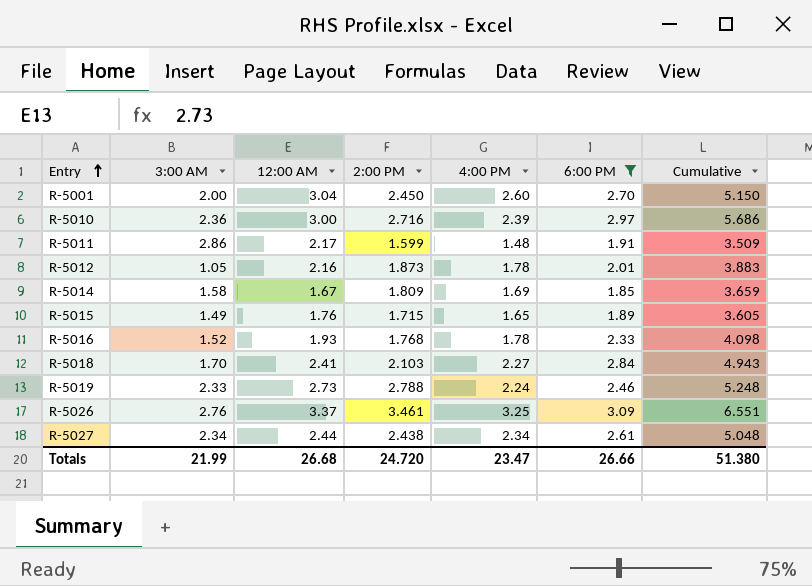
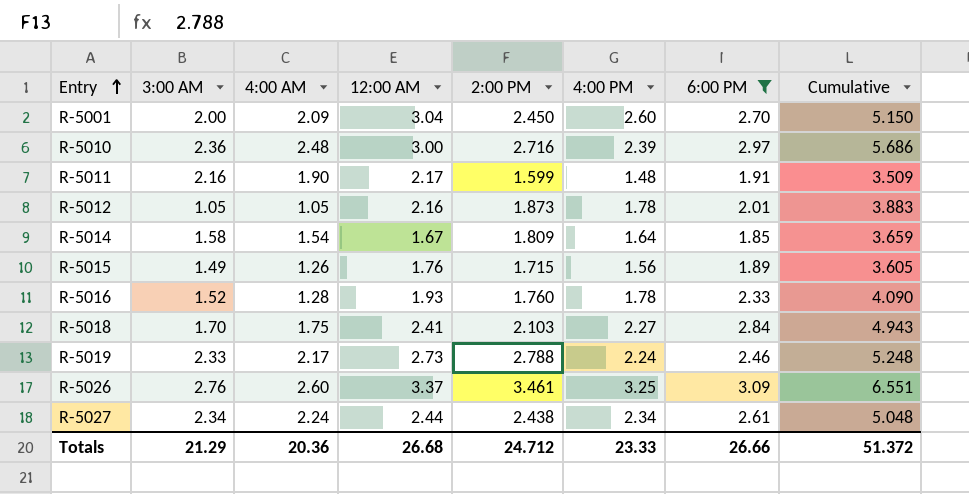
column 4:00 AM | position: none -> 3
R-5011 | 3:00 AM: 2.86 -> 2.16
R-5014 | 4:00 PM: 1.69 -> 1.64
R-5015 | 4:00 PM: 1.65 -> 1.56
R-5016 | 2:00 PM: 1.768 -> 1.760
R-5016 | Cumulative: 4.098 -> 4.090
Totals | 3:00 AM: 21.99 -> 21.29
Totals | 2:00 PM: 24.720 -> 24.712
Totals | 4:00 PM: 23.47 -> 23.33
Totals | Cumulative: 51.380 -> 51.372

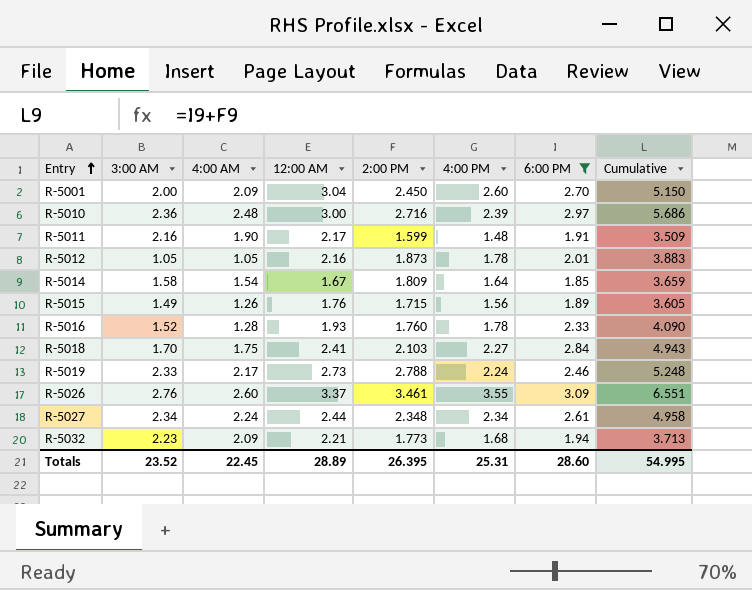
R-5026 | 4:00 PM: 3.25 -> 3.55
R-5027 | 2:00 PM: 2.438 -> 2.348
R-5027 | Cumulative: 5.048 -> 4.958
row R-5032: none -> 2.23 | 2.09 | 2.21 | 1.773 | 1.68 | 1.94 | 3.713
Totals | 3:00 AM: 21.29 -> 23.52
Totals | 4:00 AM: 20.36 -> 22.45
Totals | 12:00 AM: 26.68 -> 28.89
Totals | 2:00 PM: 24.712 -> 26.395
Totals | 4:00 PM: 23.33 -> 25.31
Totals | 6:00 PM: 26.66 -> 28.60
Totals | Cumulative: 51.372 -> 54.995

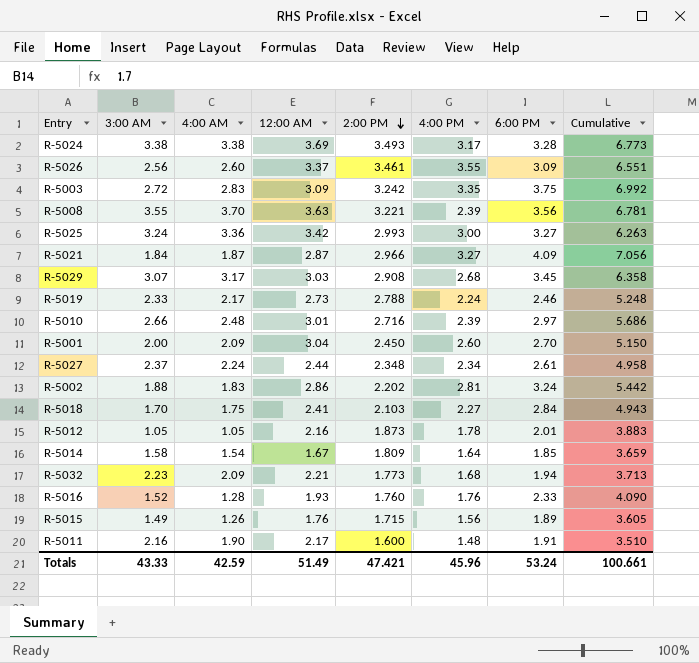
filter: 6:00 PM <= 3.09 -> none
row order: Entry ascending -> 2:00 PM descending
R-5026 | 3:00 AM: 2.76 -> 2.56
R-5010 | 3:00 AM: 2.36 -> 2.66
R-5010 | 12:00 AM: 3.00 -> 3.01
R-5027 | 3:00 AM: 2.34 -> 2.37
R-5016 | 4:00 PM: 1.78 -> 1.76
R-5011 | 2:00 PM: 1.599 -> 1.600
R-5011 | Cumulative: 3.509 -> 3.510
Totals | 3:00 AM: 23.52 -> 43.33
Totals | 4:00 AM: 22.45 -> 42.59
Totals | 12:00 AM: 28.89 -> 51.49
Totals | 2:00 PM: 26.395 -> 47.421
Totals | 4:00 PM: 25.31 -> 45.96
Totals | 6:00 PM: 28.60 -> 53.24
Totals | Cumulative: 54.995 -> 100.661

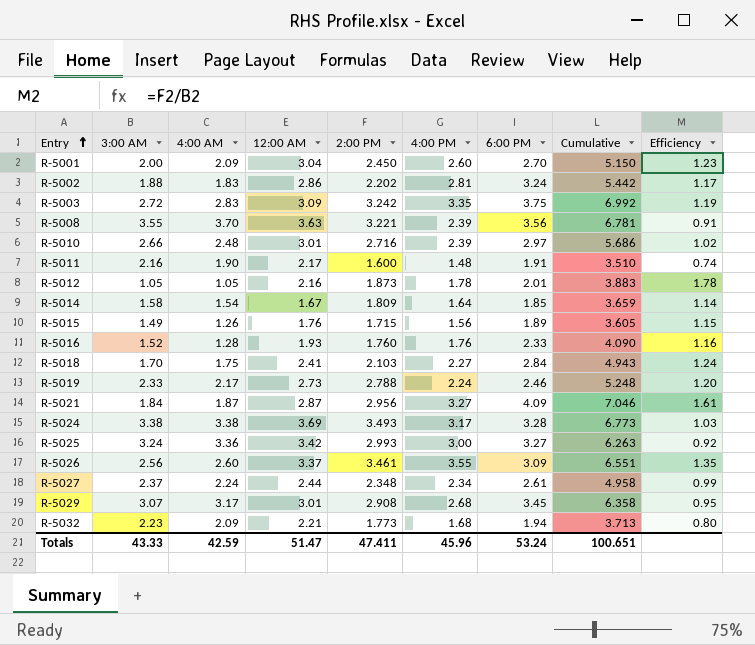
row order: 2:00 PM descending -> Entry ascending
column Efficiency | formula: none -> [2:00 PM] / [3:00 AM]
R-5021 | 2:00 PM: 2.966 -> 2.956
R-5021 | Cumulative: 7.056 -> 7.046
R-5029 | 12:00 AM: 3.03 -> 3.01
Totals | 12:00 AM: 51.49 -> 51.47
Totals | 2:00 PM: 47.421 -> 47.411
Totals | Cumulative: 100.661 -> 100.651

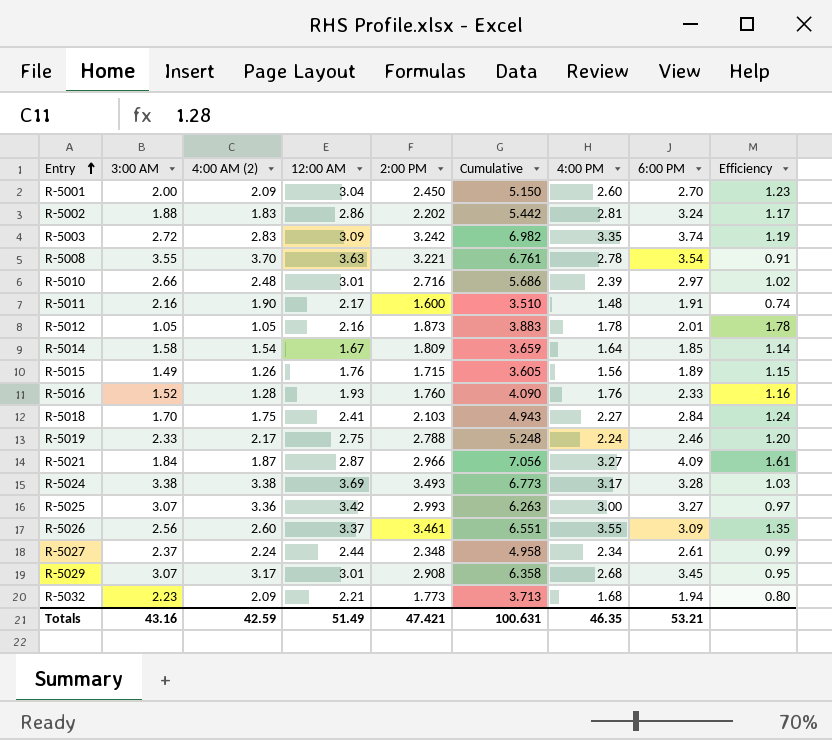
column name: 4:00 AM -> 4:00 AM (2)
column Cumulative | position: 8 -> 6
R-5003 | Cumulative: 6.992 -> 6.982
R-5003 | 6:00 PM: 3.75 -> 3.74
R-5008 | Cumulative: 6.781 -> 6.761
R-5008 | 4:00 PM: 2.39 -> 2.78
R-5008 | 6:00 PM: 3.56 -> 3.54
R-5019 | 12:00 AM: 2.73 -> 2.75
R-5021 | 2:00 PM: 2.956 -> 2.966
R-5021 | Cumulative: 7.046 -> 7.056
R-5025 | 3:00 AM: 3.24 -> 3.07
R-5025 | Efficiency: 0.92 -> 0.97
Totals | 3:00 AM: 43.33 -> 43.16
Totals | 12:00 AM: 51.47 -> 51.49
Totals | 2:00 PM: 47.411 -> 47.421
Totals | Cumulative: 100.651 -> 100.631
Totals | 4:00 PM: 45.96 -> 46.35
Totals | 6:00 PM: 53.24 -> 53.21

